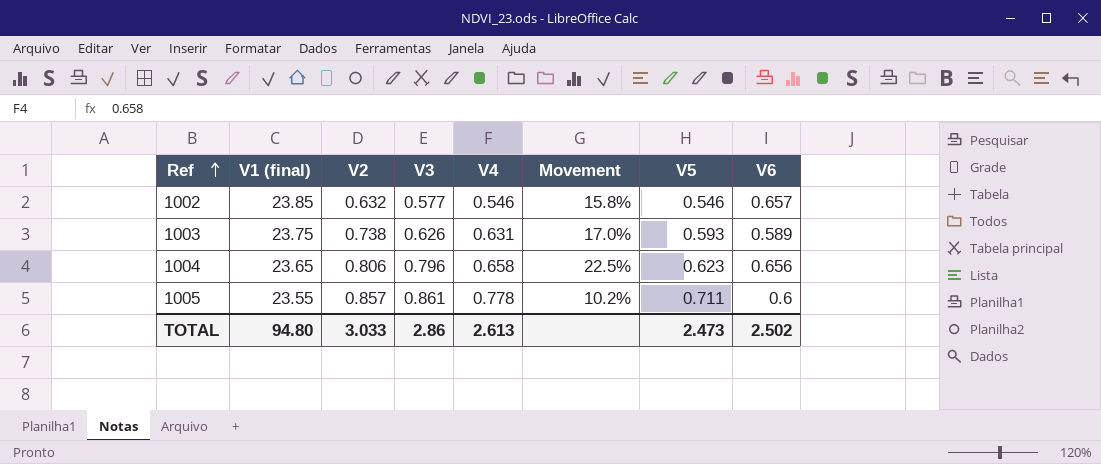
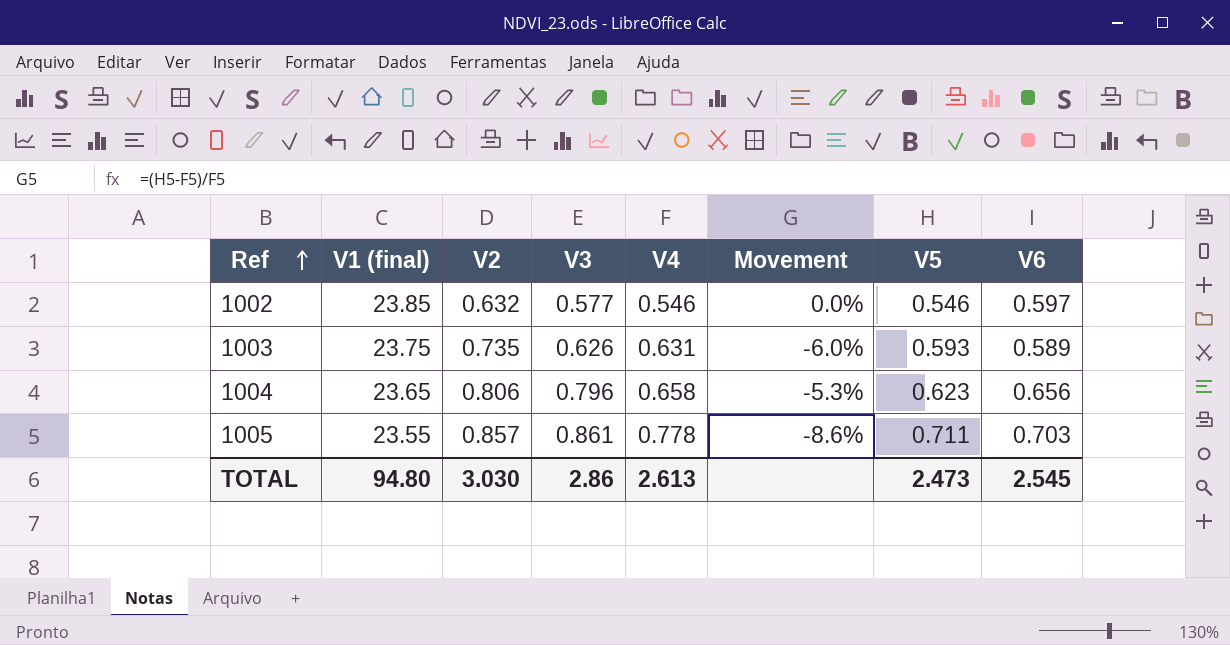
column Movement | formula: ([V2] - [V4]) / [V4] -> ([V5] - [V4]) / [V4]
1002 | V6: 0.657 -> 0.597
1003 | V2: 0.738 -> 0.735
1005 | V6: 0.6 -> 0.703
TOTAL | V2: 3.033 -> 3.030
TOTAL | V6: 2.502 -> 2.545

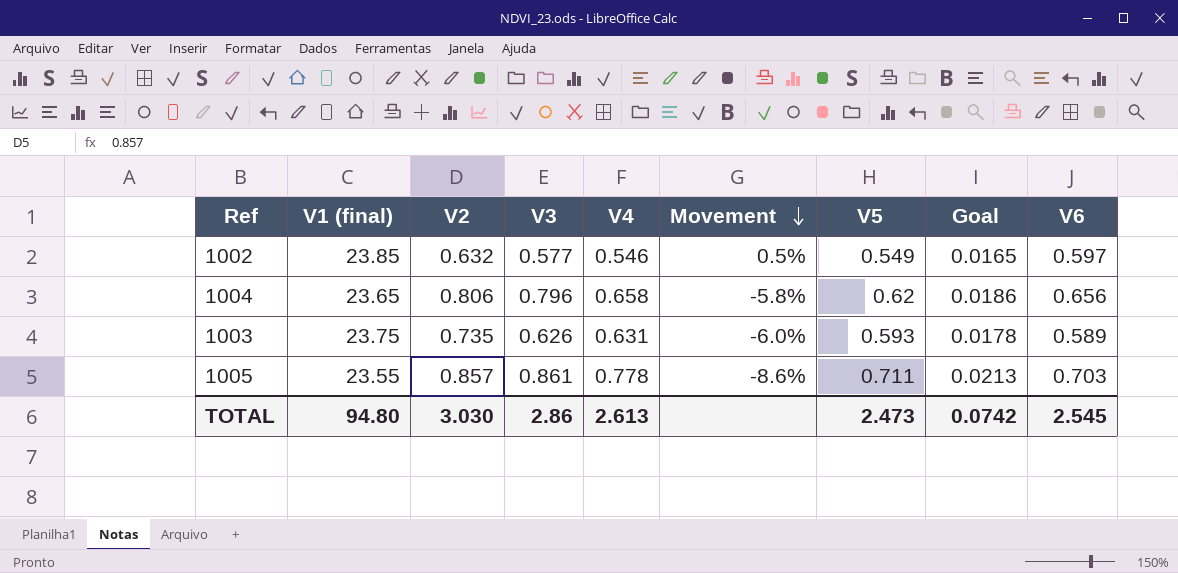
row order: Ref ascending -> Movement descending
column Goal | formula: none -> [V5] * 0.03
1002 | Movement: 0.0% -> 0.5%
1002 | V5: 0.546 -> 0.549
1004 | Movement: -5.3% -> -5.8%
1004 | V5: 0.623 -> 0.62

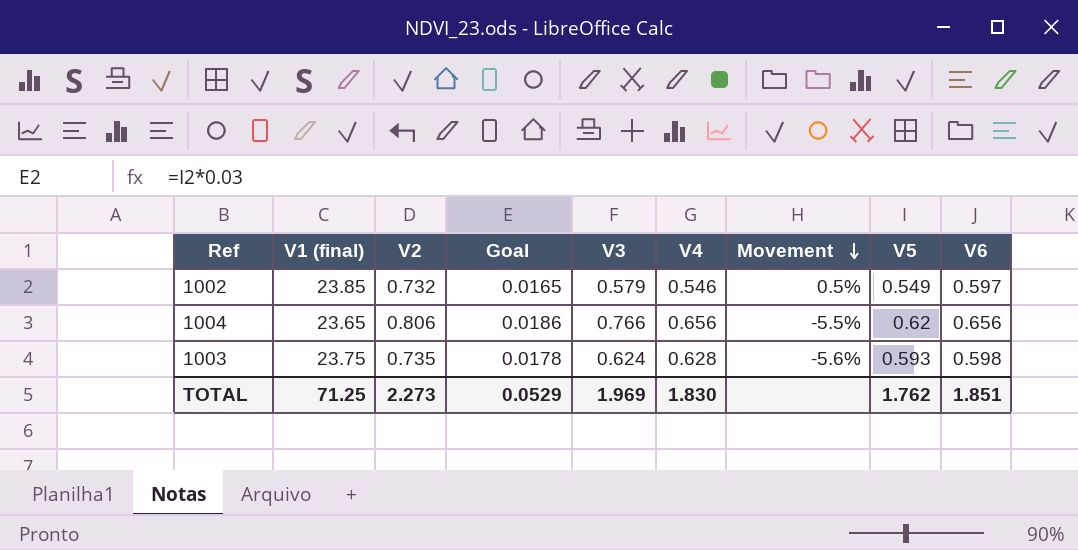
column Goal | position: 8 -> 4
row 1005: 23.55 | 0.857 | 0.861 | 0.778 | -8.6% | 0.711 | 0.0213 | 0.703 -> none
1002 | V2: 0.632 -> 0.732
1002 | V3: 0.577 -> 0.579
1004 | V3: 0.796 -> 0.766
1004 | V4: 0.658 -> 0.656
1004 | Movement: -5.8% -> -5.5%
1003 | V3: 0.626 -> 0.624
1003 | V4: 0.631 -> 0.628
1003 | Movement: -6.0% -> -5.6%
1003 | V6: 0.589 -> 0.598
TOTAL | V1 (final): 94.80 -> 71.25
TOTAL | V2: 3.030 -> 2.273
TOTAL | Goal: 0.0742 -> 0.0529
TOTAL | V3: 2.86 -> 1.969
TOTAL | V4: 2.613 -> 1.830
TOTAL | V5: 2.473 -> 1.762
TOTAL | V6: 2.545 -> 1.851

